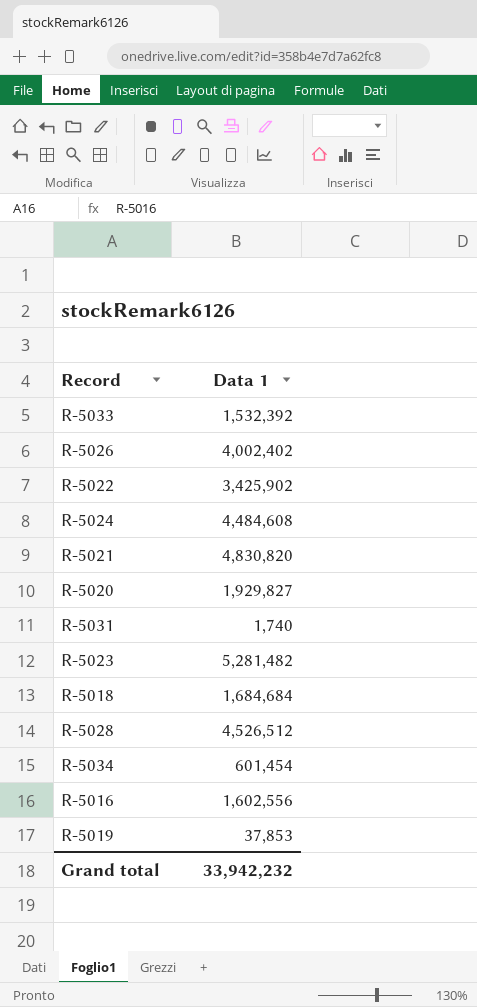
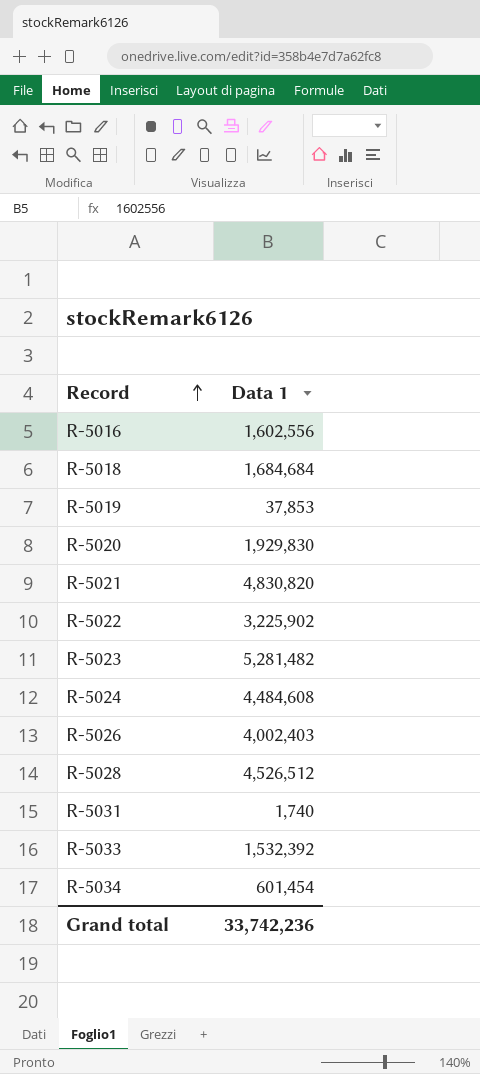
row order: none -> Record ascending
R-5020 | Data 1: 1,929,827 -> 1,929,830
R-5022 | Data 1: 3,425,902 -> 3,225,902
R-5026 | Data 1: 4,002,402 -> 4,002,403
Grand total | Data 1: 33,942,232 -> 33,742,236

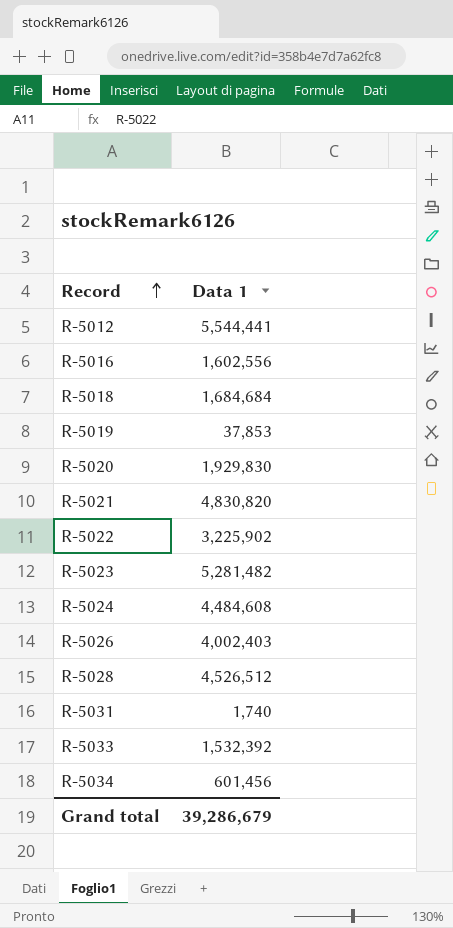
row R-5012: none -> 5,544,441
R-5034 | Data 1: 601,454 -> 601,456
Grand total | Data 1: 33,742,236 -> 39,286,679

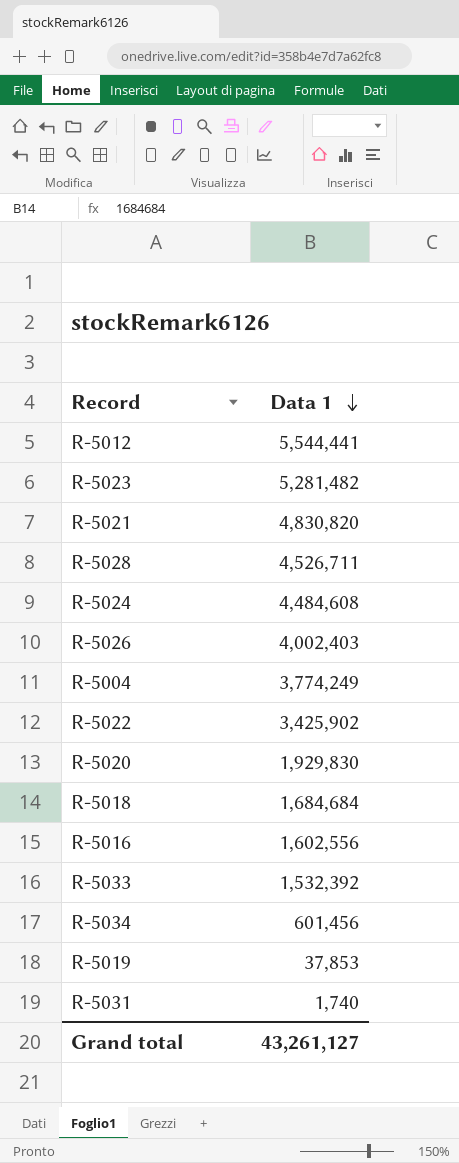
row order: Record ascending -> Data 1 descending
R-5028 | Data 1: 4,526,512 -> 4,526,711
row R-5004: none -> 3,774,249
R-5022 | Data 1: 3,225,902 -> 3,425,902
Grand total | Data 1: 39,286,679 -> 43,261,127

